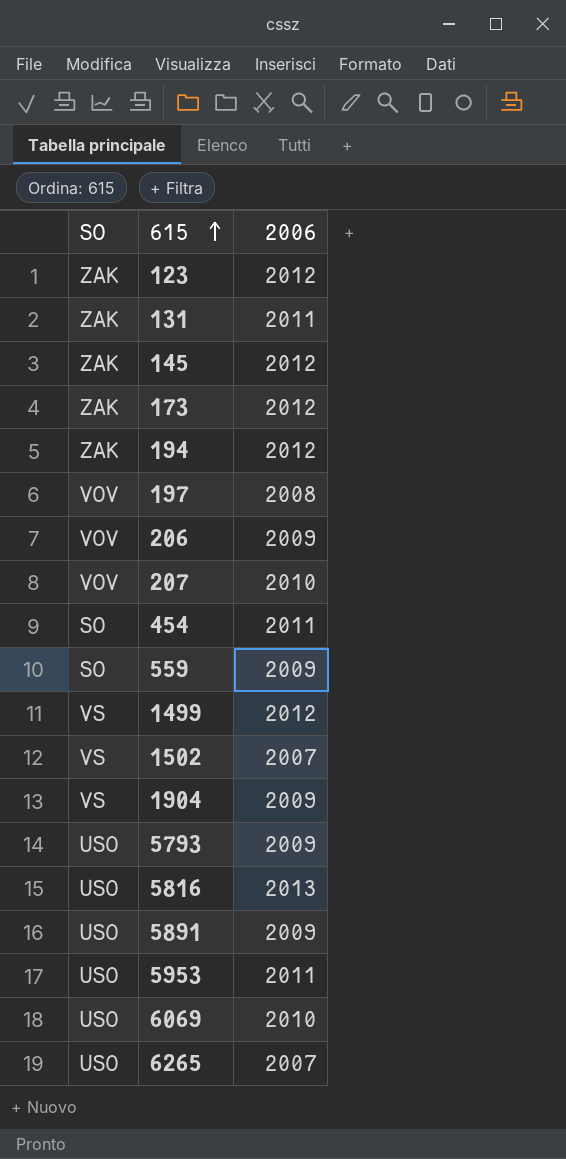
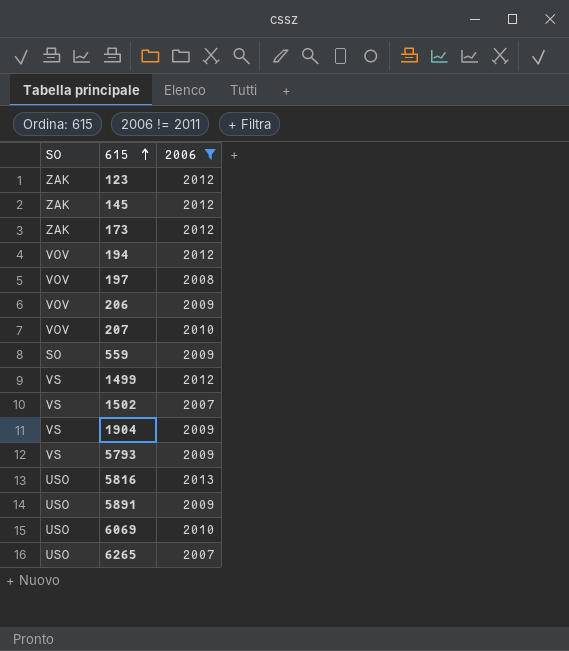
filter: none -> 2006 != 2011
194 | SO: ZAK -> VOV
5793 | SO: USO -> VS

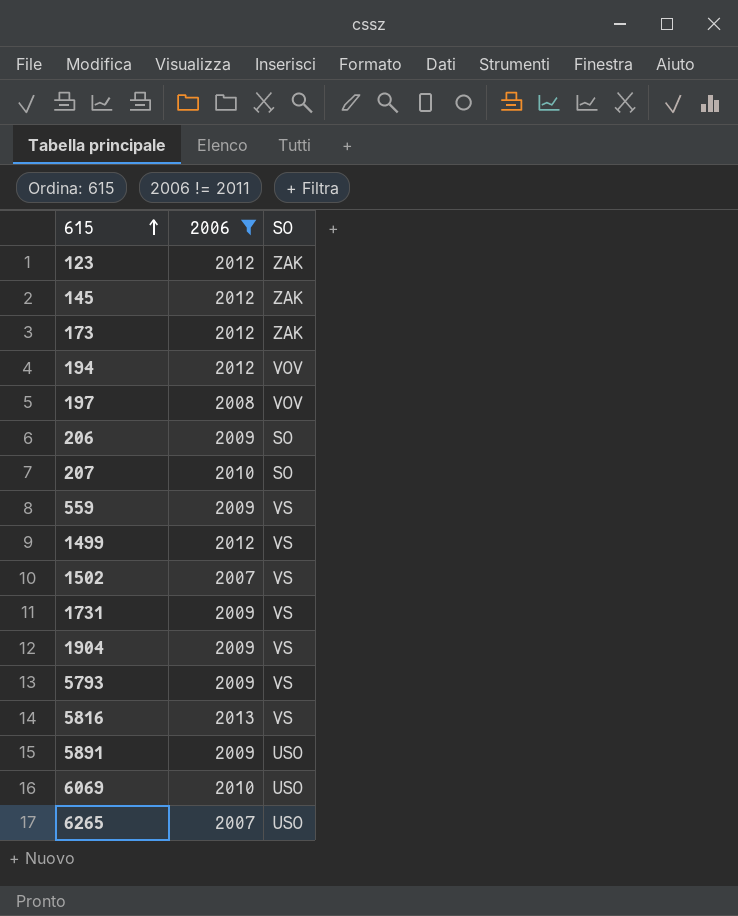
column SO | position: 1 -> 3
206 | SO: VOV -> SO
207 | SO: VOV -> SO
559 | SO: SO -> VS
row 1731: none -> 2009 | VS
5816 | SO: USO -> VS

